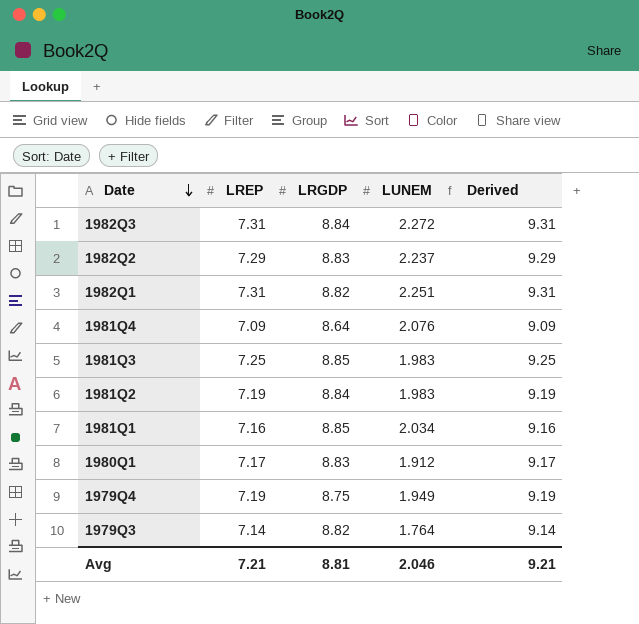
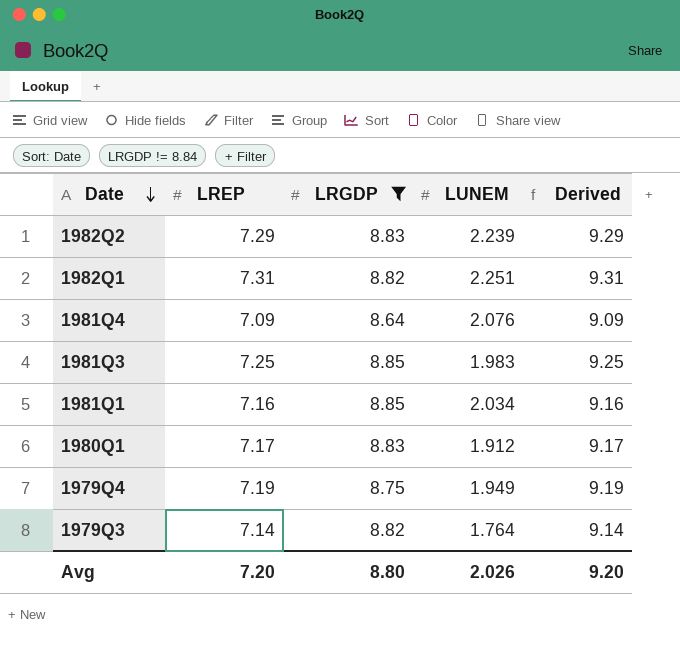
filter: none -> LRGDP != 8.84
1982Q2 | LUNEM: 2.237 -> 2.239
Avg | LREP: 7.21 -> 7.20
Avg | LRGDP: 8.81 -> 8.80
Avg | LUNEM: 2.046 -> 2.026
Avg | Derived: 9.21 -> 9.20

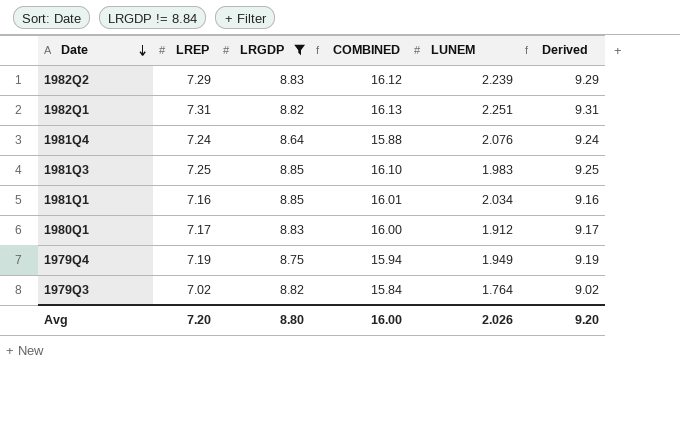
column COMBINED | formula: none -> [LREP] + [LRGDP]
1981Q4 | LREP: 7.09 -> 7.24
1981Q4 | Derived: 9.09 -> 9.24
1979Q3 | LREP: 7.14 -> 7.02
1979Q3 | Derived: 9.14 -> 9.02

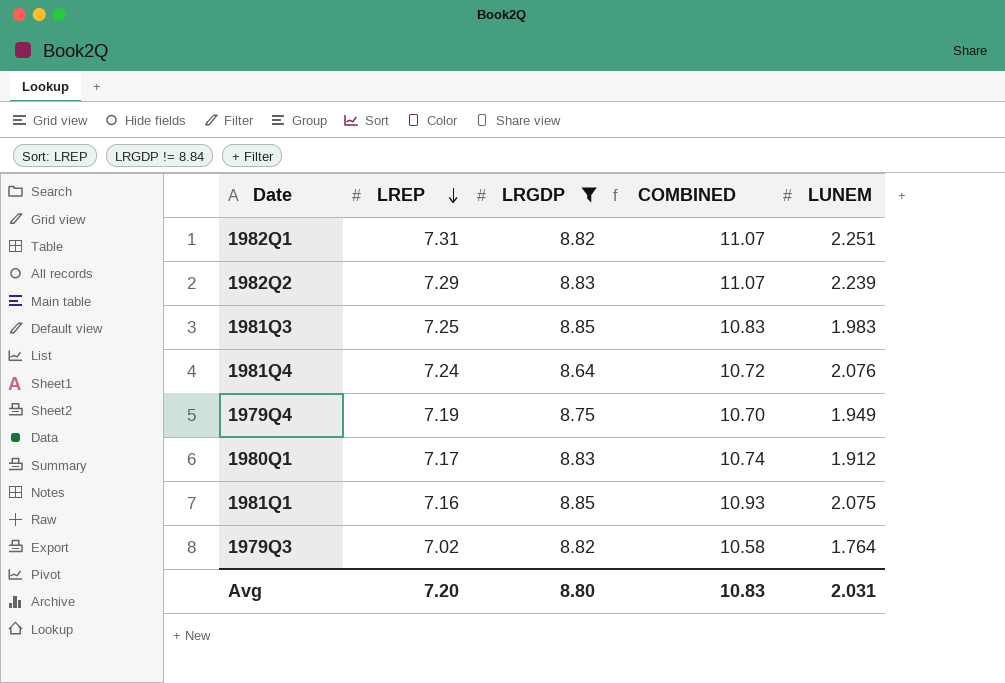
row order: Date descending -> LREP descending
column Derived | formula: [LREP] + 2 -> none
column COMBINED | formula: [LREP] + [LRGDP] -> [LRGDP] + [LUNEM]
1981Q1 | LUNEM: 2.034 -> 2.075
Avg | COMBINED: 16.00 -> 10.83
Avg | LUNEM: 2.026 -> 2.031

